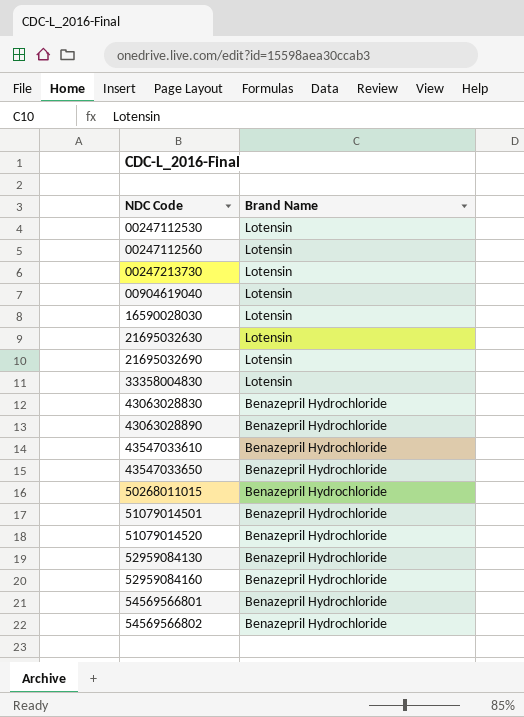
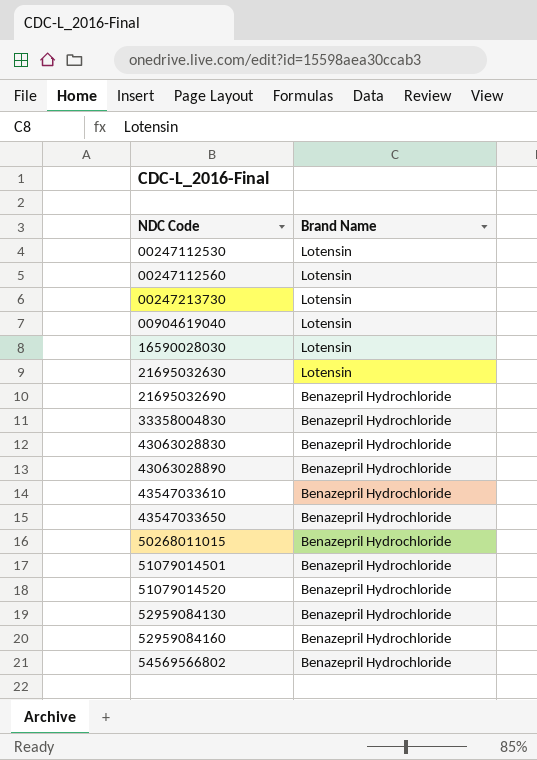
row 54569566801: Benazepril Hydrochloride -> none
21695032690 | Brand Name: Lotensin -> Benazepril Hydrochloride
33358004830 | Brand Name: Lotensin -> Benazepril Hydrochloride

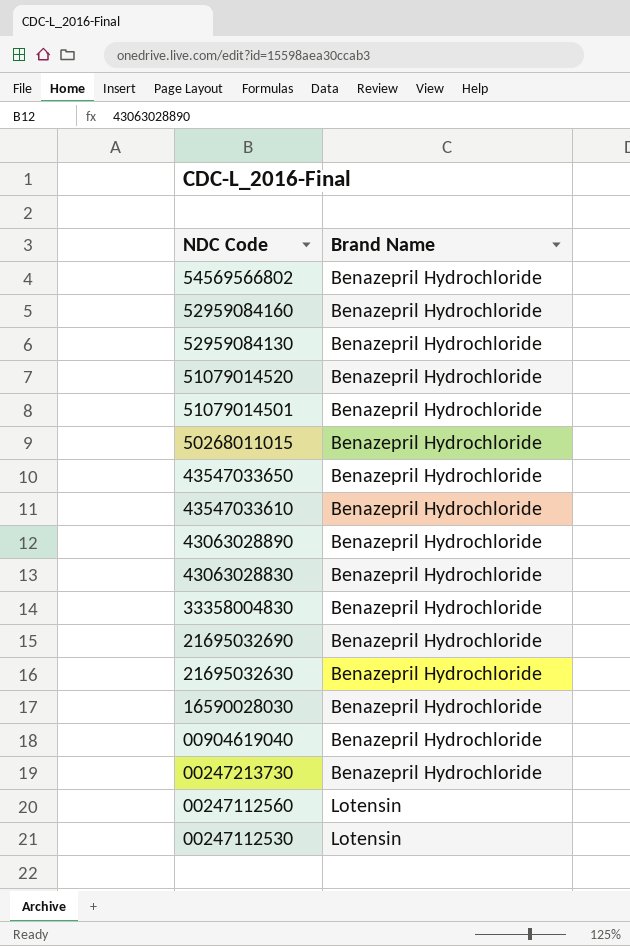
row order: NDC Code ascending -> NDC Code descending
21695032630 | Brand Name: Lotensin -> Benazepril Hydrochloride
16590028030 | Brand Name: Lotensin -> Benazepril Hydrochloride
00904619040 | Brand Name: Lotensin -> Benazepril Hydrochloride
00247213730 | Brand Name: Lotensin -> Benazepril Hydrochloride

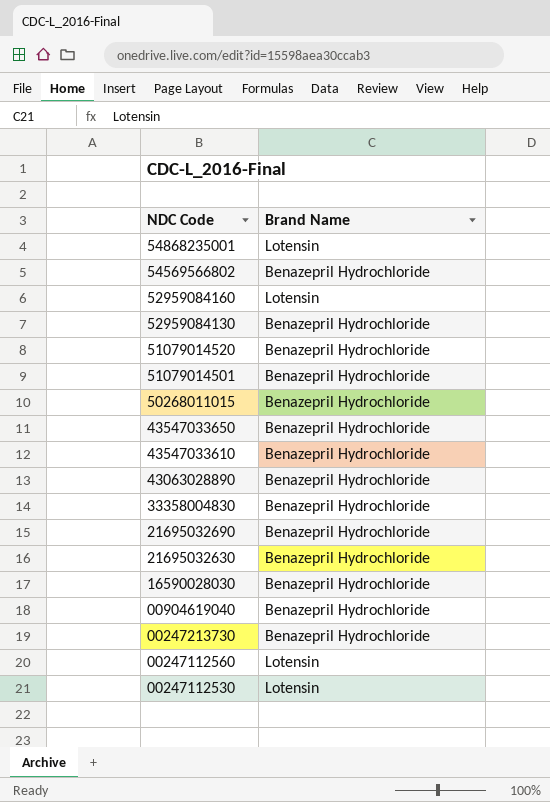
row 43063028830: Benazepril Hydrochloride -> none
row 54868235001: none -> Lotensin
52959084160 | Brand Name: Benazepril Hydrochloride -> Lotensin

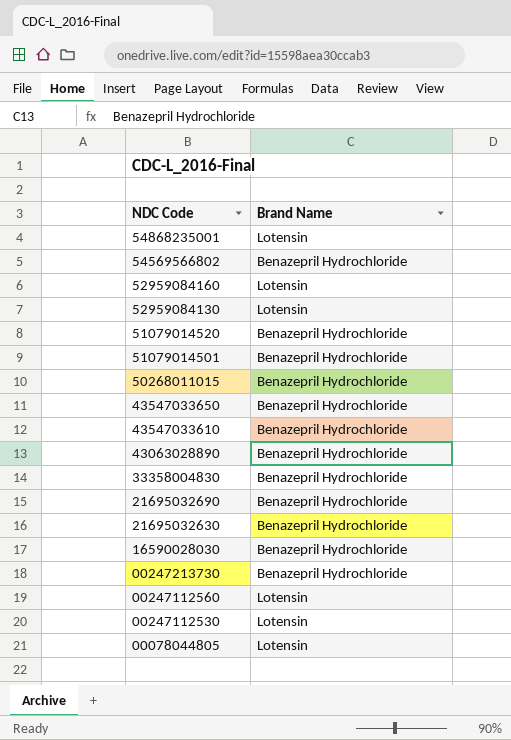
row 00904619040: Benazepril Hydrochloride -> none
52959084130 | Brand Name: Benazepril Hydrochloride -> Lotensin
row 00078044805: none -> Lotensin

